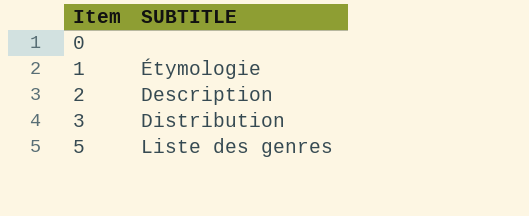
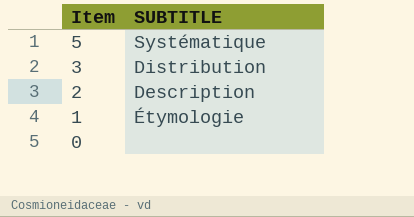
row order: Item ascending -> Item descending
5 | SUBTITLE: Liste des genres -> Systématique

